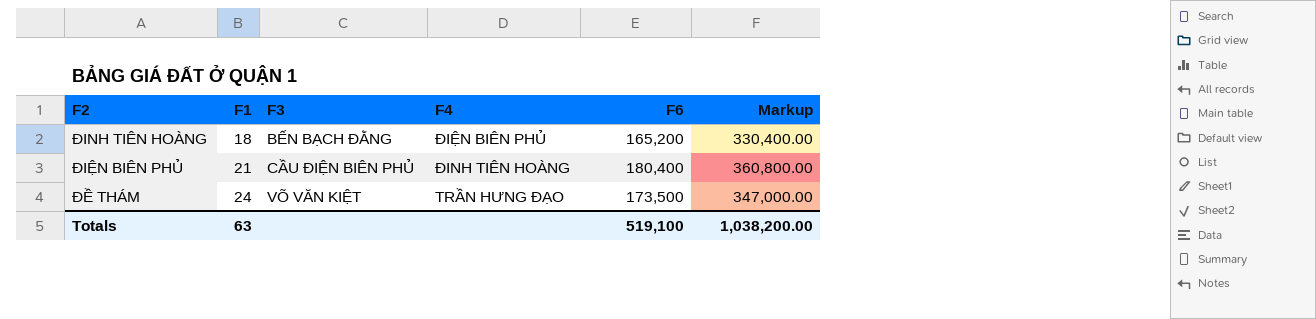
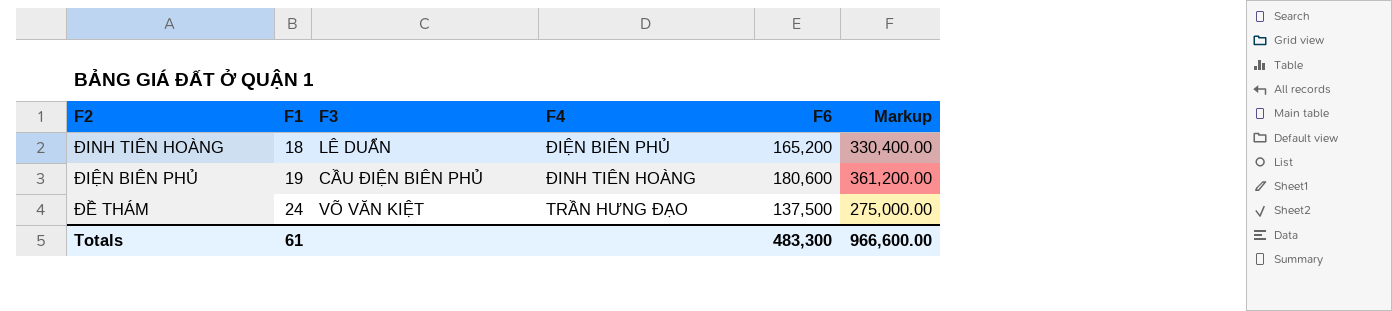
ĐINH TIÊN HOÀNG | F3: BẾN BẠCH ĐẰNG -> LÊ DUẨN
ĐIỆN BIÊN PHỦ | F1: 21 -> 19
ĐIỆN BIÊN PHỦ | F6: 180,400 -> 180,600
ĐIỆN BIÊN PHỦ | Markup: 360,800.00 -> 361,200.00
ĐỀ THÁM | F6: 173,500 -> 137,500
ĐỀ THÁM | Markup: 347,000.00 -> 275,000.00
Totals | F1: 63 -> 61
Totals | F6: 519,100 -> 483,300
Totals | Markup: 1,038,200.00 -> 966,600.00

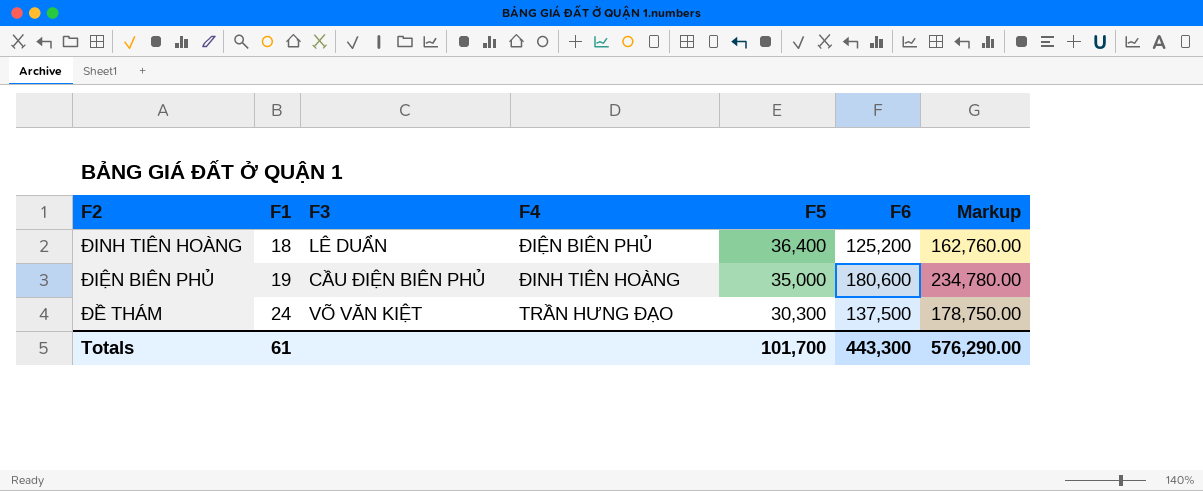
column F5 | position: none -> 5
column Markup | formula: [F6] * 2 -> [F6] * 1.3
ĐINH TIÊN HOÀNG | F6: 165,200 -> 125,200
Totals | F6: 483,300 -> 443,300
Totals | Markup: 966,600.00 -> 576,290.00

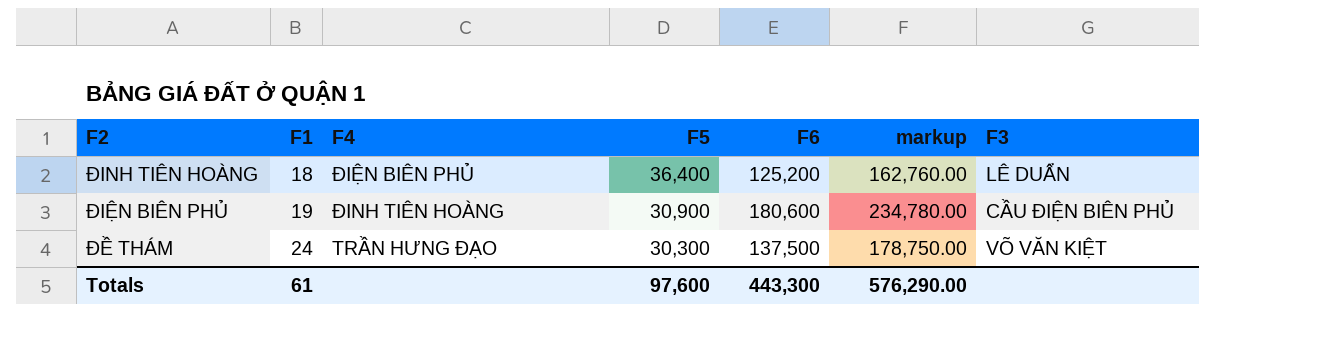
column name: Markup -> markup
column F3 | position: 3 -> 7
ĐIỆN BIÊN PHỦ | F5: 35,000 -> 30,900
Totals | F5: 101,700 -> 97,600

